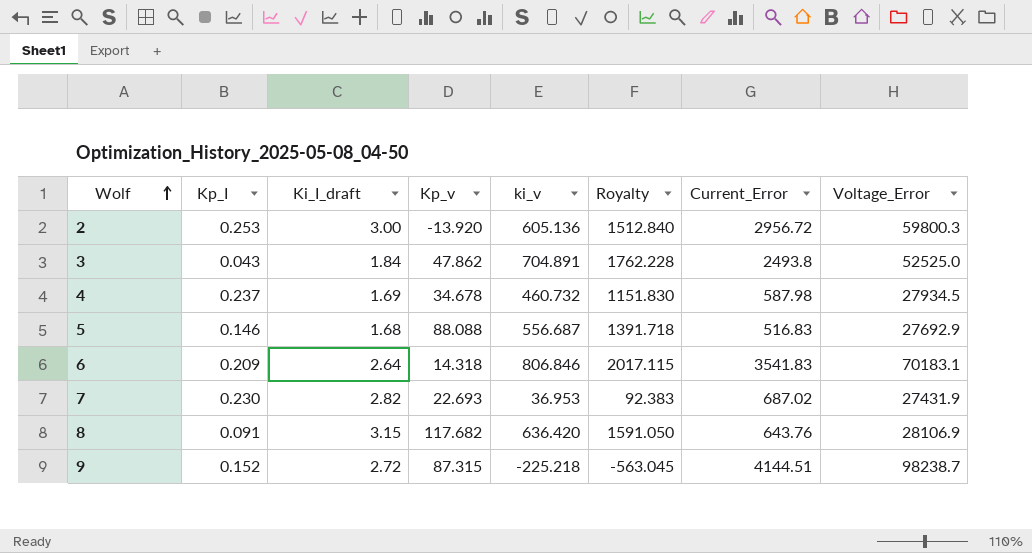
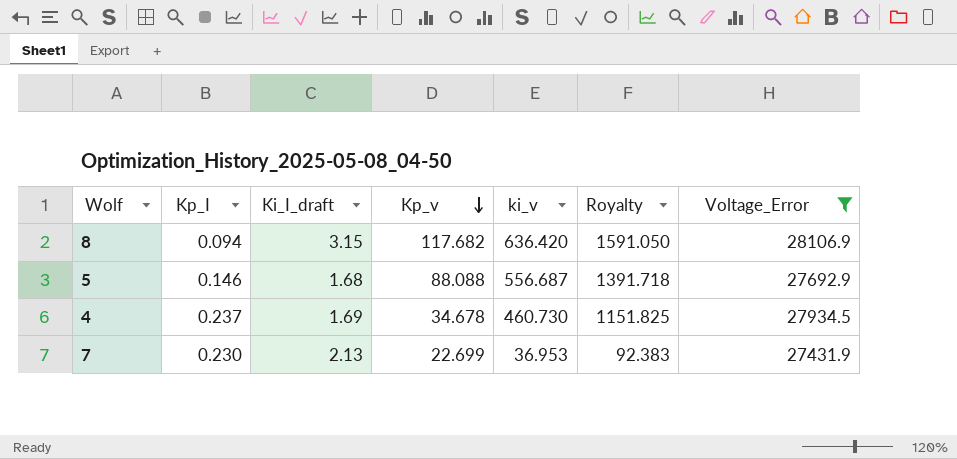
filter: none -> Voltage_Error <= 28106.9
row order: Wolf ascending -> Kp_v descending
column Current_Error | position: 7 -> none
8 | Kp_I: 0.091 -> 0.094
4 | ki_v: 460.732 -> 460.730
4 | Royalty: 1151.830 -> 1151.825
7 | Ki_I_draft: 2.82 -> 2.13
7 | Kp_v: 22.693 -> 22.699

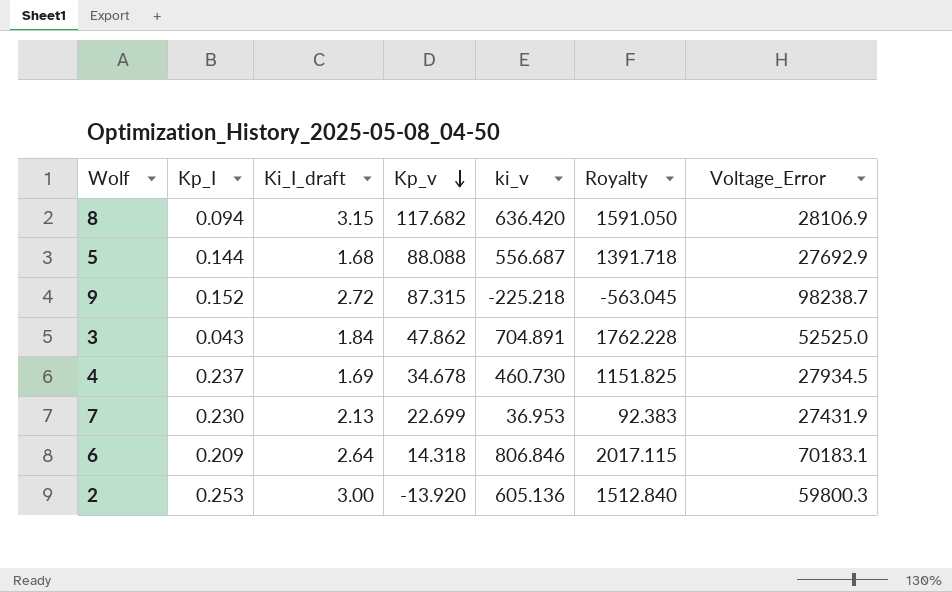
filter: Voltage_Error <= 28106.9 -> none
5 | Kp_I: 0.146 -> 0.144

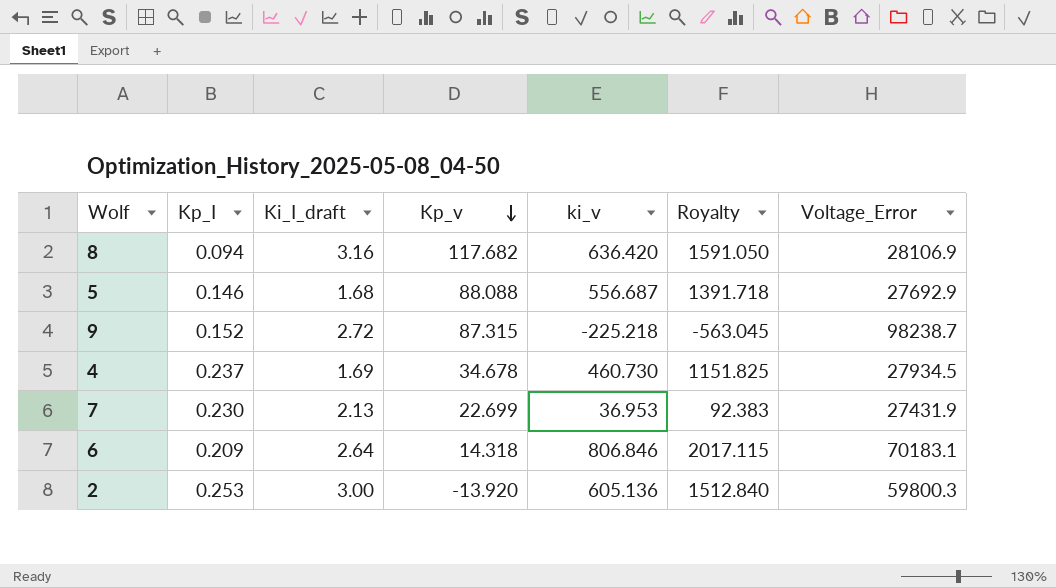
row 3: 0.043 | 1.84 | 47.862 | 704.891 | 1762.228 | 52525.0 -> none
8 | Ki_I_draft: 3.15 -> 3.16
5 | Kp_I: 0.144 -> 0.146

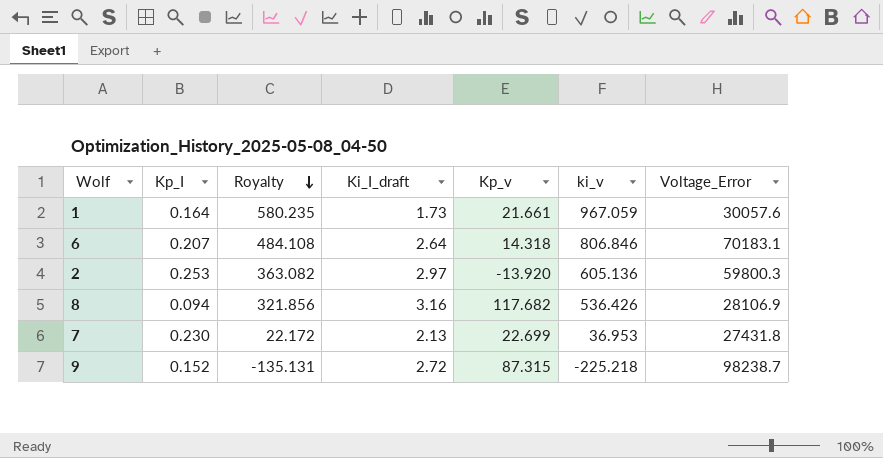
row order: Kp_v descending -> Royalty descending
column Royalty | formula: [ki_v] * 2.5 -> [ki_v] * 0.6
column Royalty | position: 6 -> 3
row 5: 0.146 | 1.68 | 88.088 | 556.687 | 1391.718 | 27692.9 -> none
row 4: 0.237 | 1.69 | 34.678 | 460.730 | 1151.825 | 27934.5 -> none
row 1: none -> 0.164 | 580.235 | 1.73 | 21.661 | 967.059 | 30057.6
6 | Kp_I: 0.209 -> 0.207
2 | Ki_I_draft: 3.00 -> 2.97
8 | ki_v: 636.420 -> 536.426
7 | Voltage_Error: 27431.9 -> 27431.8

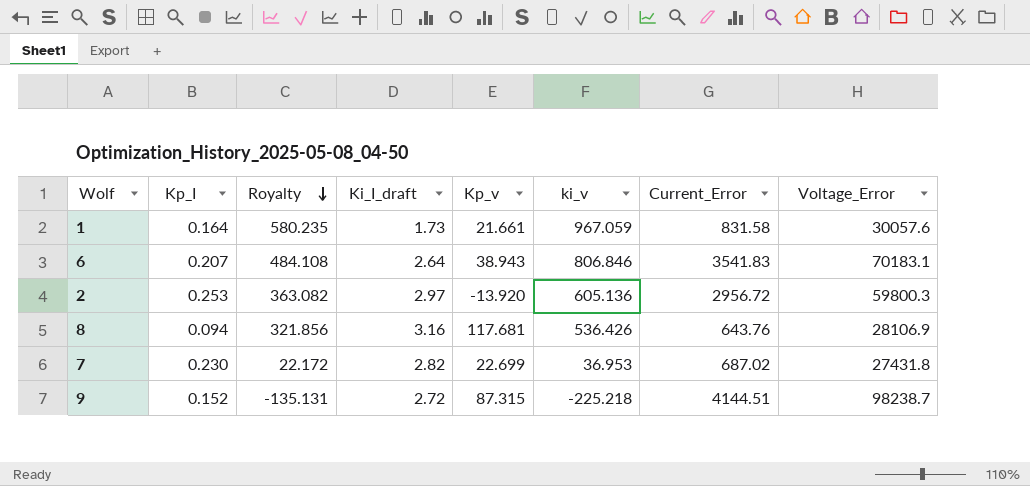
column Current_Error | position: none -> 7
6 | Kp_v: 14.318 -> 38.943
8 | Kp_v: 117.682 -> 117.681
7 | Ki_I_draft: 2.13 -> 2.82

